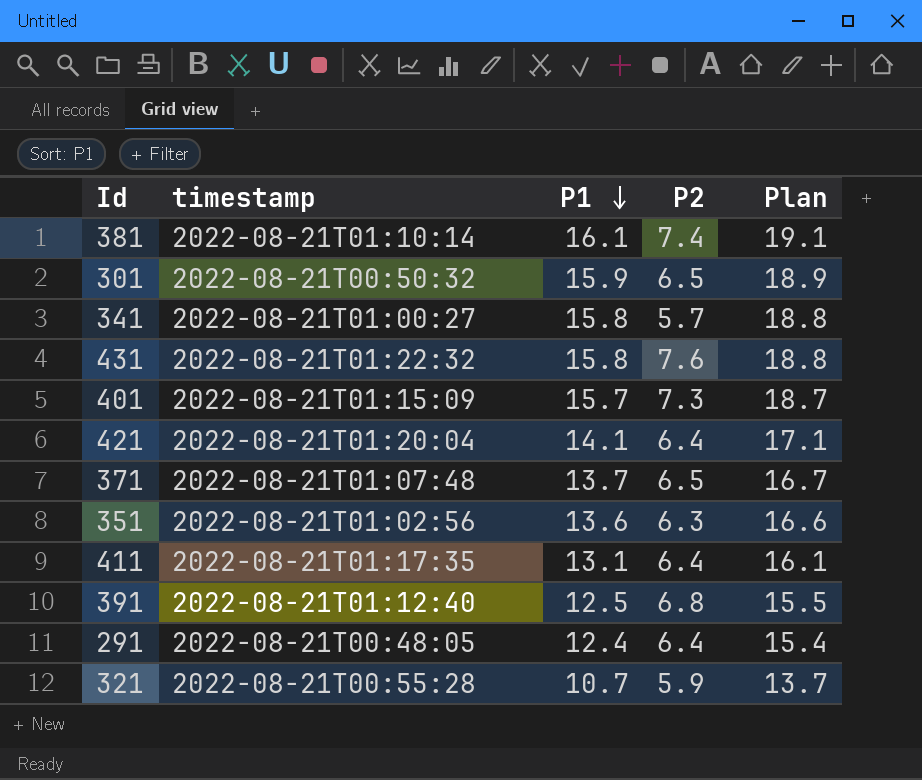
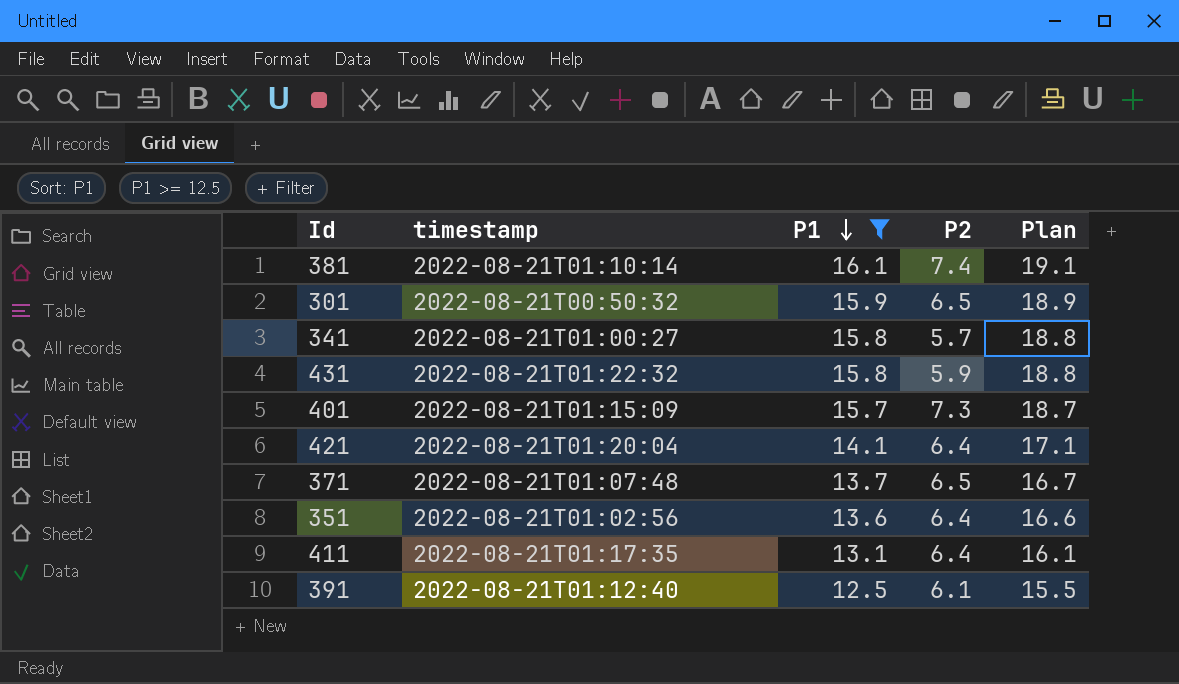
filter: none -> P1 >= 12.5
431 | P2: 7.6 -> 5.9
351 | P2: 6.3 -> 6.4
391 | P2: 6.8 -> 6.1

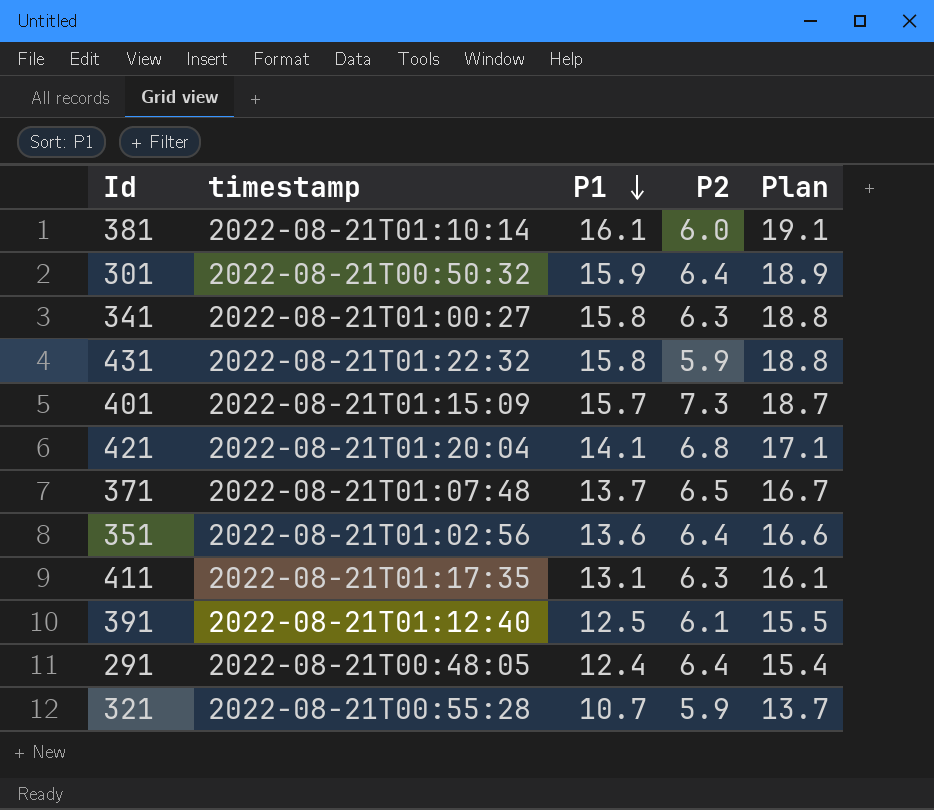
filter: P1 >= 12.5 -> none
381 | P2: 7.4 -> 6.0
301 | P2: 6.5 -> 6.4
341 | P2: 5.7 -> 6.3
421 | P2: 6.4 -> 6.8
411 | P2: 6.4 -> 6.3

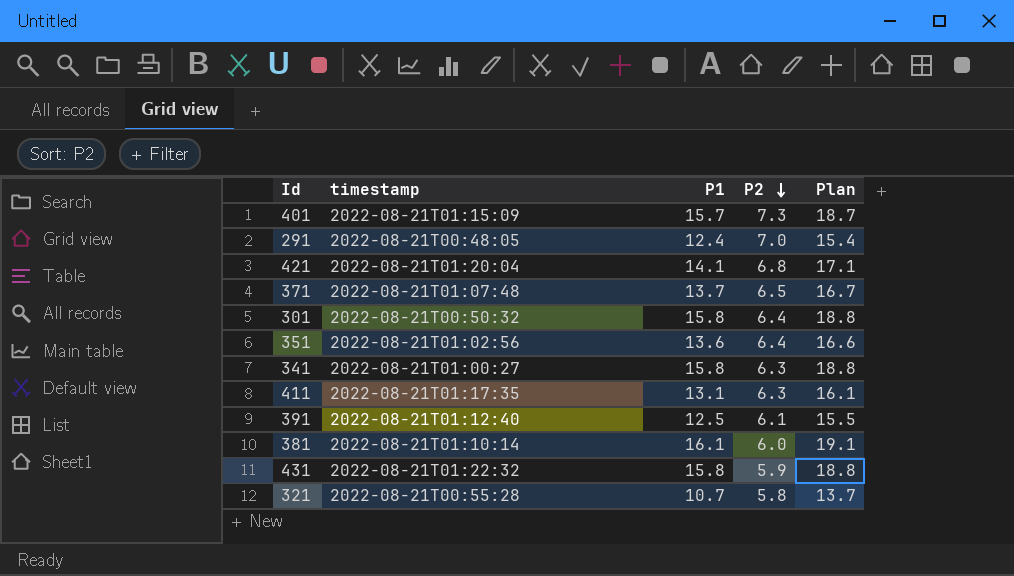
row order: P1 descending -> P2 descending
291 | P2: 6.4 -> 7.0
301 | P1: 15.9 -> 15.8
301 | Plan: 18.9 -> 18.8
321 | P2: 5.9 -> 5.8

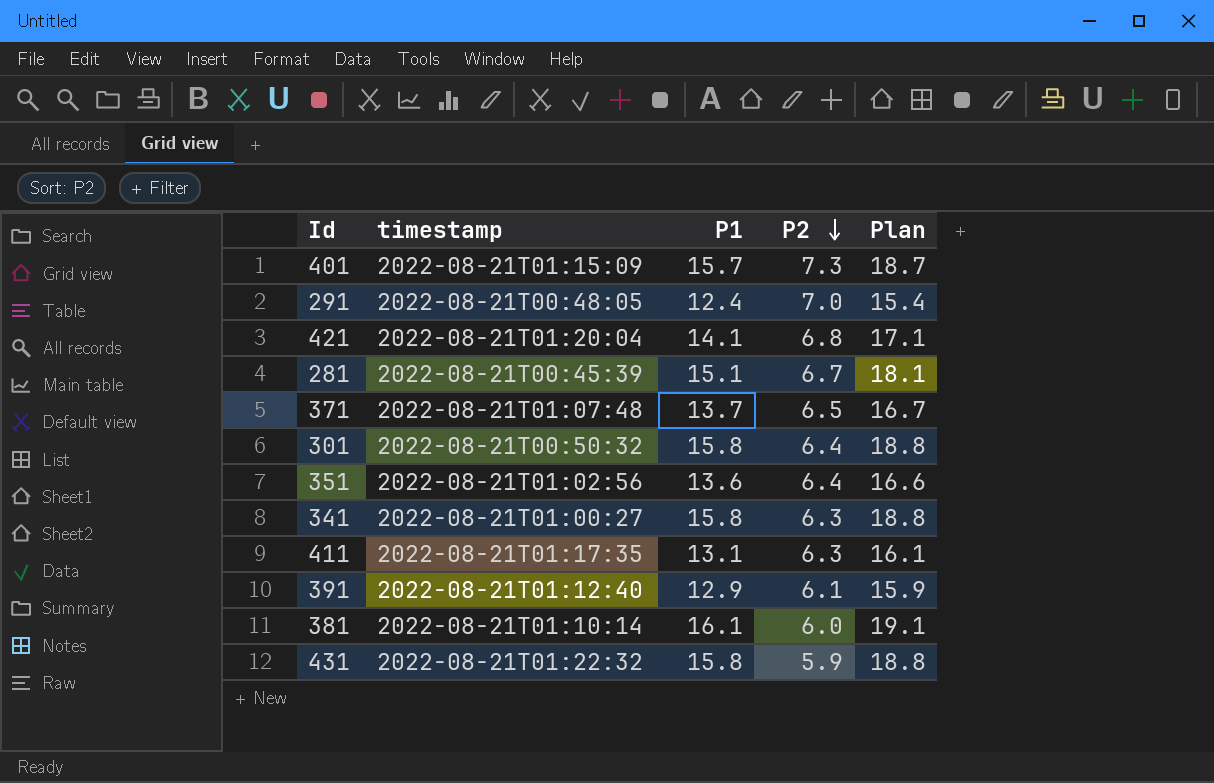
row 321: 2022-08-21T00:55:28 | 10.7 | 5.8 | 13.7 -> none
row 281: none -> 2022-08-21T00:45:39 | 15.1 | 6.7 | 18.1
391 | P1: 12.5 -> 12.9
391 | Plan: 15.5 -> 15.9

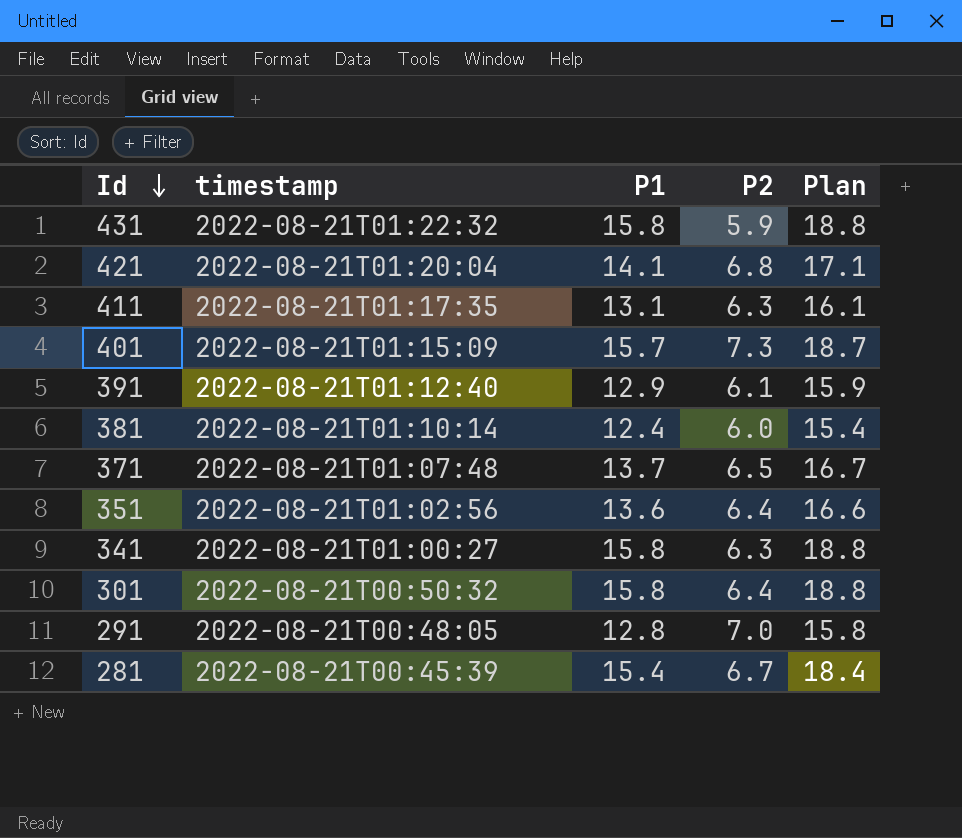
row order: P2 descending -> Id descending
381 | P1: 16.1 -> 12.4
381 | Plan: 19.1 -> 15.4
291 | P1: 12.4 -> 12.8
291 | Plan: 15.4 -> 15.8
281 | P1: 15.1 -> 15.4
281 | Plan: 18.1 -> 18.4

